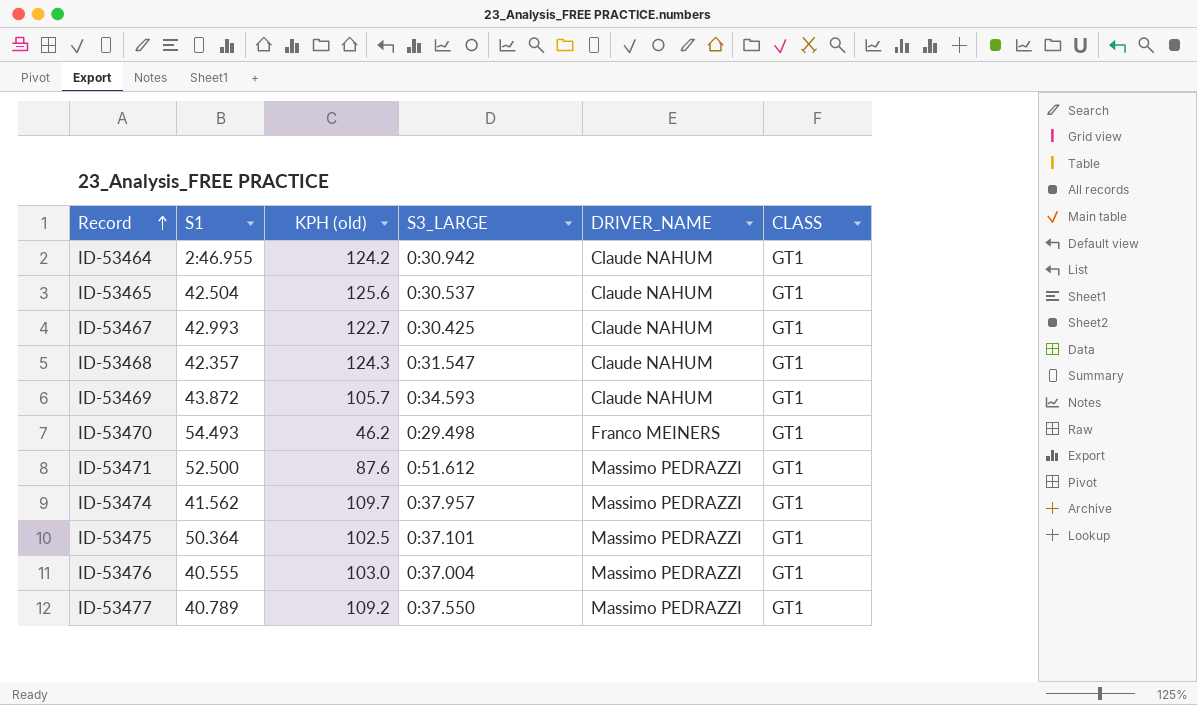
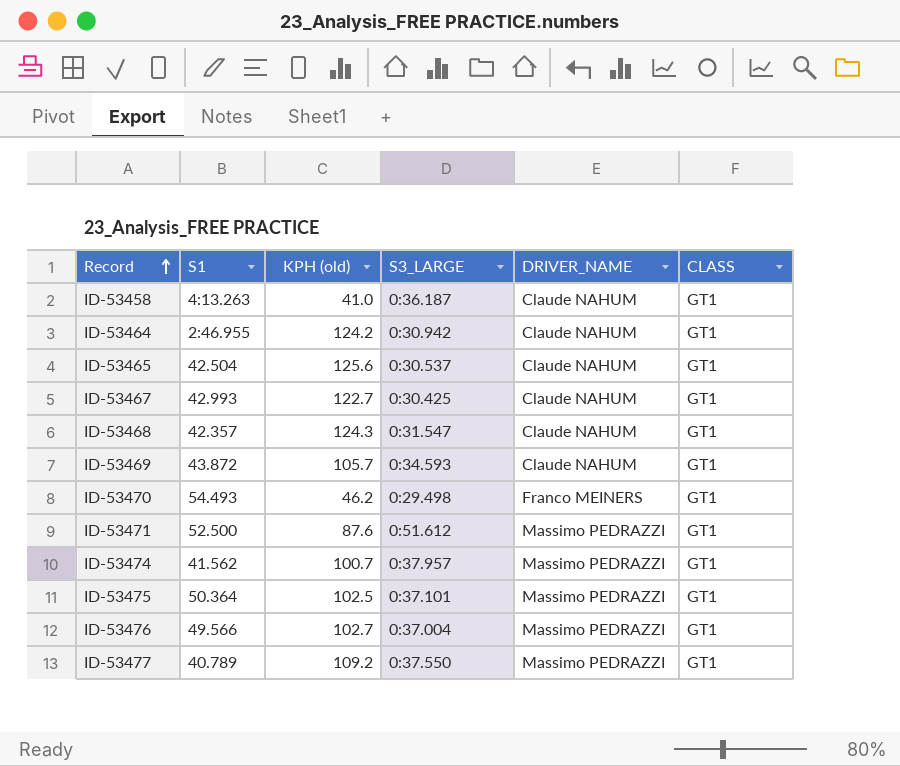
row ID-53458: none -> 4:13.263 | 41.0 | 0:36.187 | Claude NAHUM | GT1
ID-53474 | KPH (old): 109.7 -> 100.7
ID-53476 | S1: 40.555 -> 49.566
ID-53476 | KPH (old): 103.0 -> 102.7

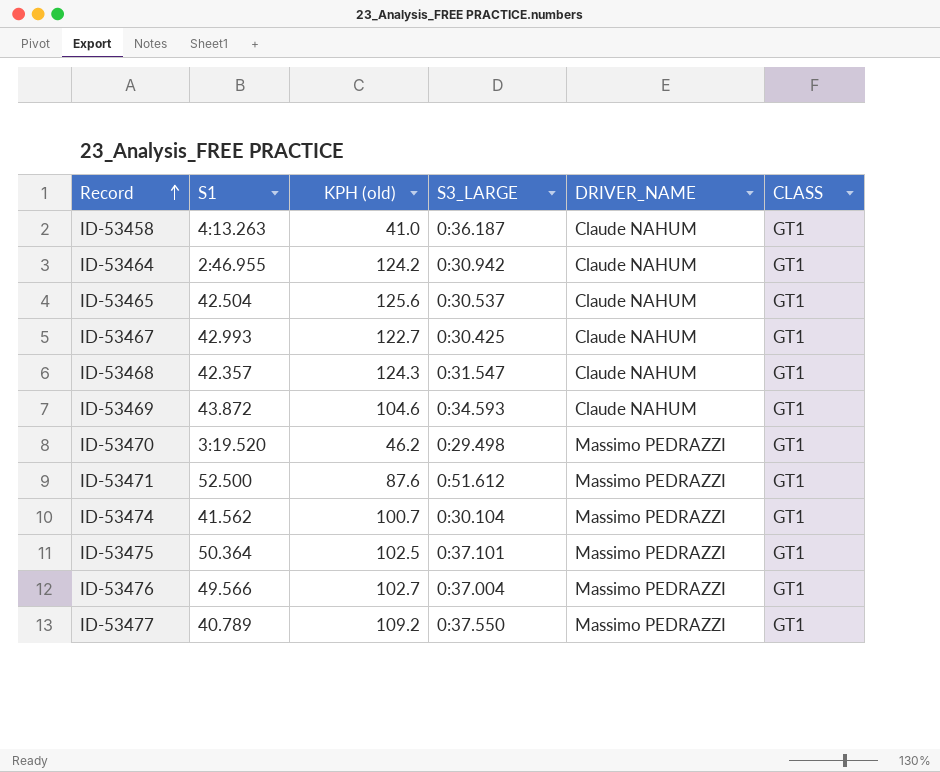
ID-53469 | KPH (old): 105.7 -> 104.6
ID-53470 | S1: 54.493 -> 3:19.520
ID-53470 | DRIVER_NAME: Franco MEINERS -> Massimo PEDRAZZI
ID-53474 | S3_LARGE: 0:37.957 -> 0:30.104

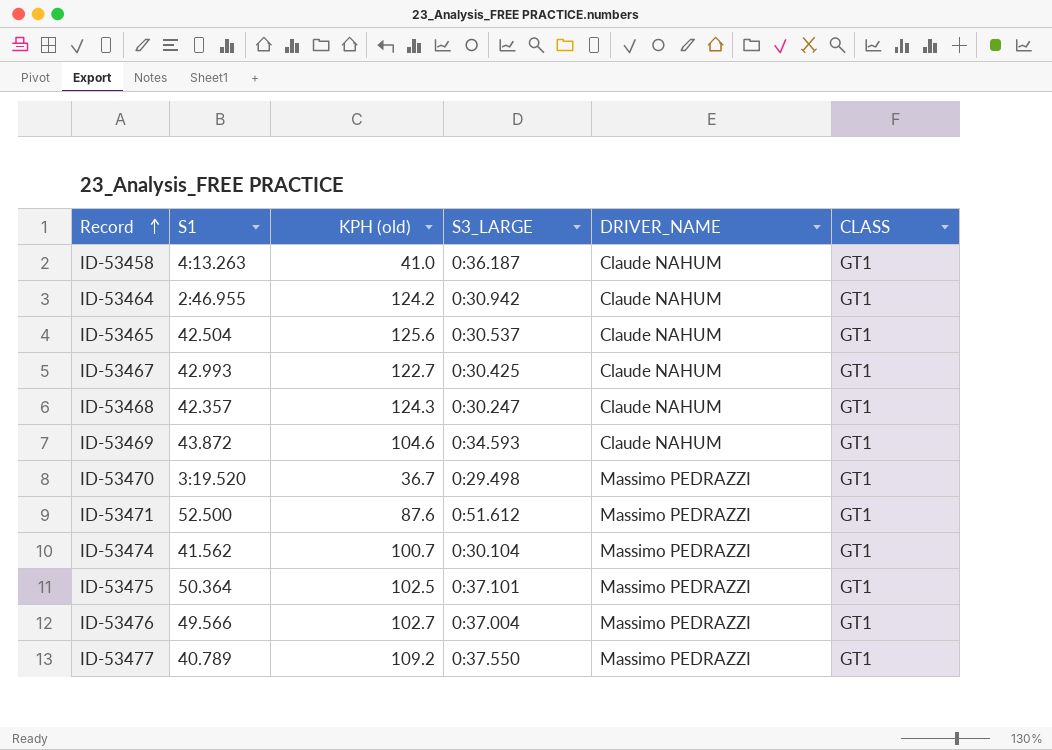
ID-53468 | S3_LARGE: 0:31.547 -> 0:30.247
ID-53470 | KPH (old): 46.2 -> 36.7

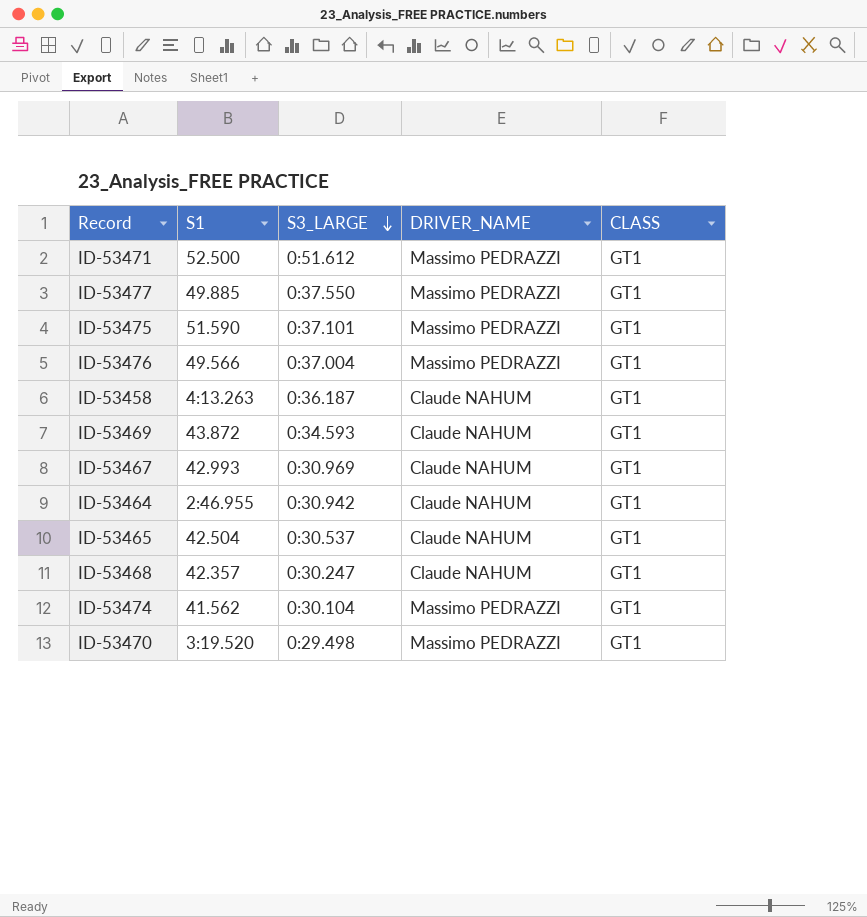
row order: Record ascending -> S3_LARGE descending
column KPH (old) | position: 3 -> none
ID-53477 | S1: 40.789 -> 49.885
ID-53475 | S1: 50.364 -> 51.590
ID-53467 | S3_LARGE: 0:30.425 -> 0:30.969

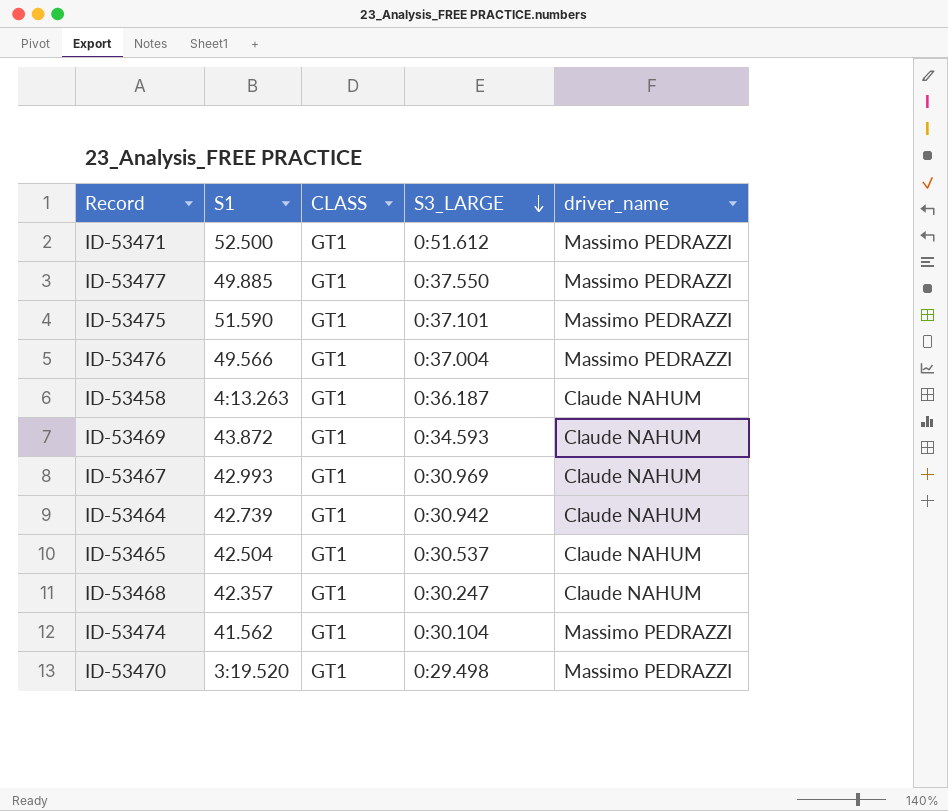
column CLASS | position: 5 -> 3
column name: DRIVER_NAME -> driver_name
ID-53464 | S1: 2:46.955 -> 42.739

